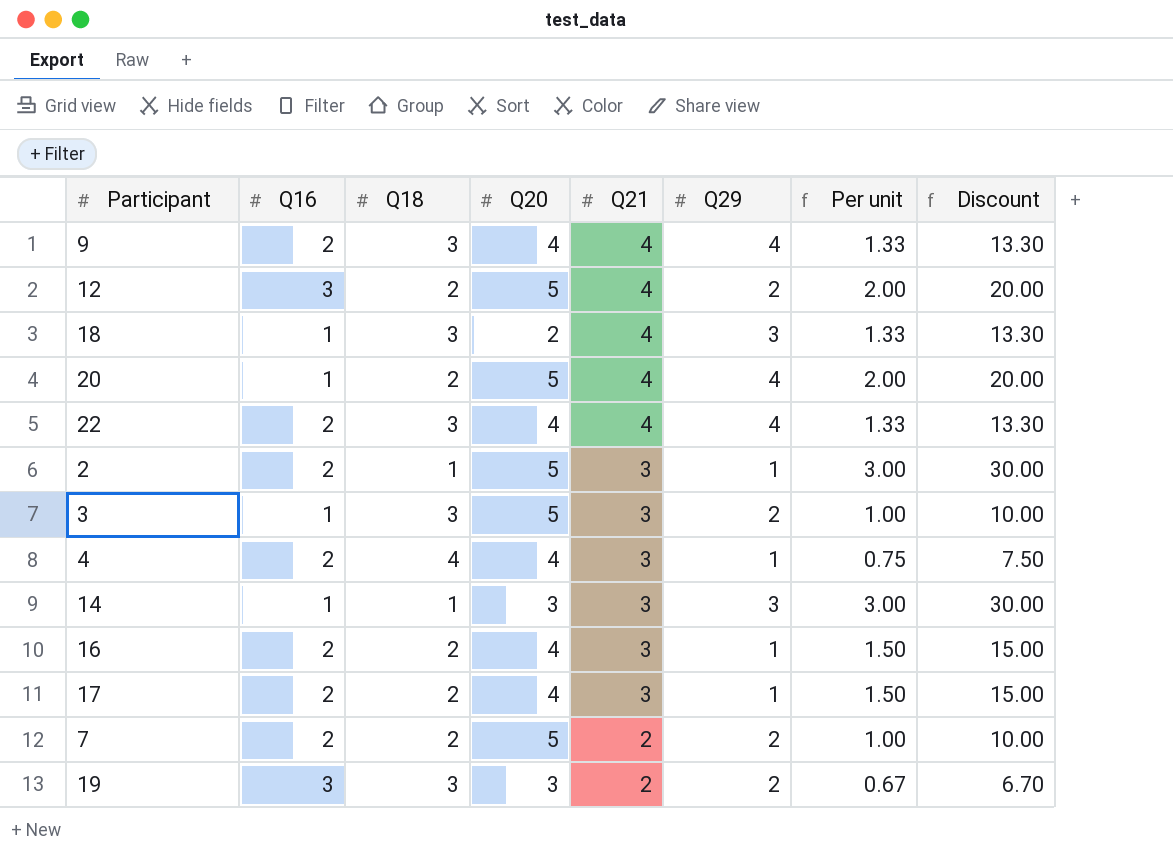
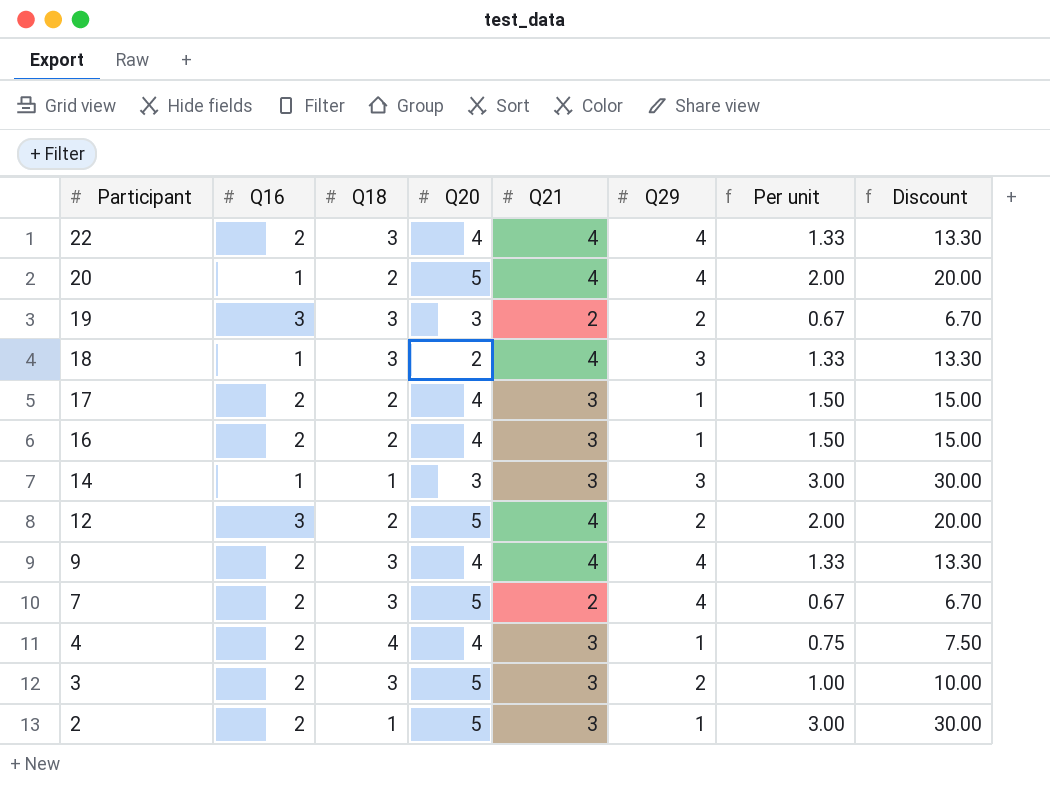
row order: Q21 descending -> Participant descending
7 | Q18: 2 -> 3
7 | Q29: 2 -> 4
7 | Per unit: 1.00 -> 0.67
7 | Discount: 10.00 -> 6.70
3 | Q16: 1 -> 2

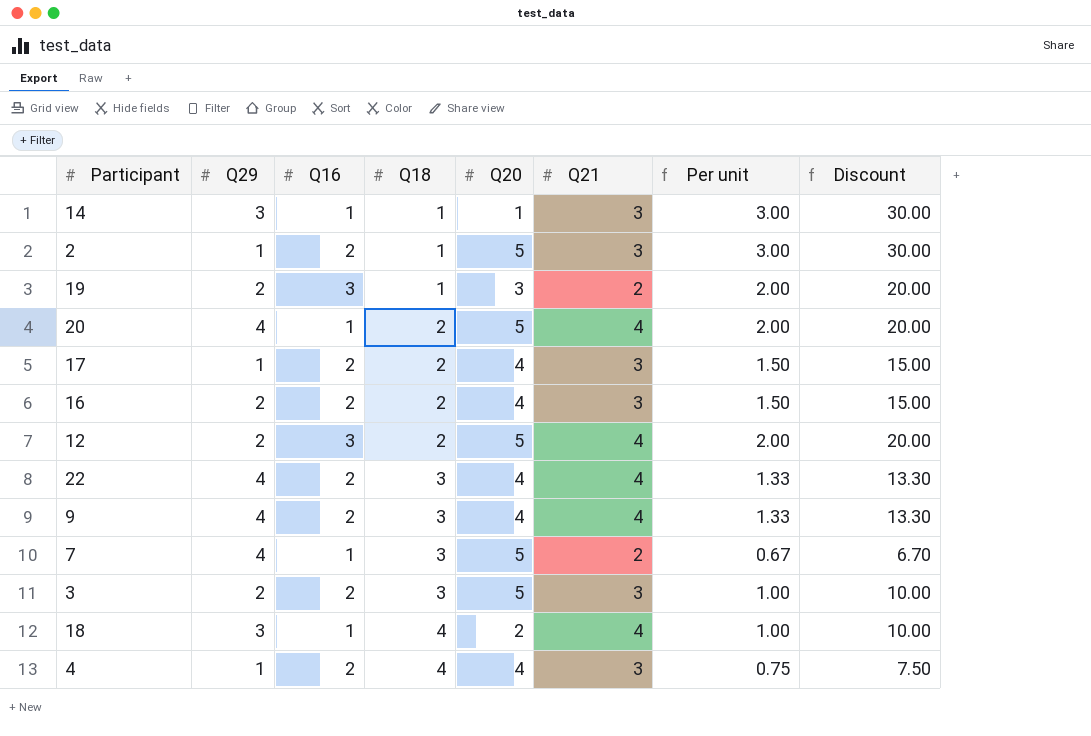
row order: Participant descending -> Q18 ascending
column Q29 | position: 6 -> 2
14 | Q20: 3 -> 1
19 | Q18: 3 -> 1
19 | Per unit: 0.67 -> 2.00
19 | Discount: 6.70 -> 20.00
16 | Q29: 1 -> 2
7 | Q16: 2 -> 1
18 | Q18: 3 -> 4
18 | Per unit: 1.33 -> 1.00
18 | Discount: 13.30 -> 10.00

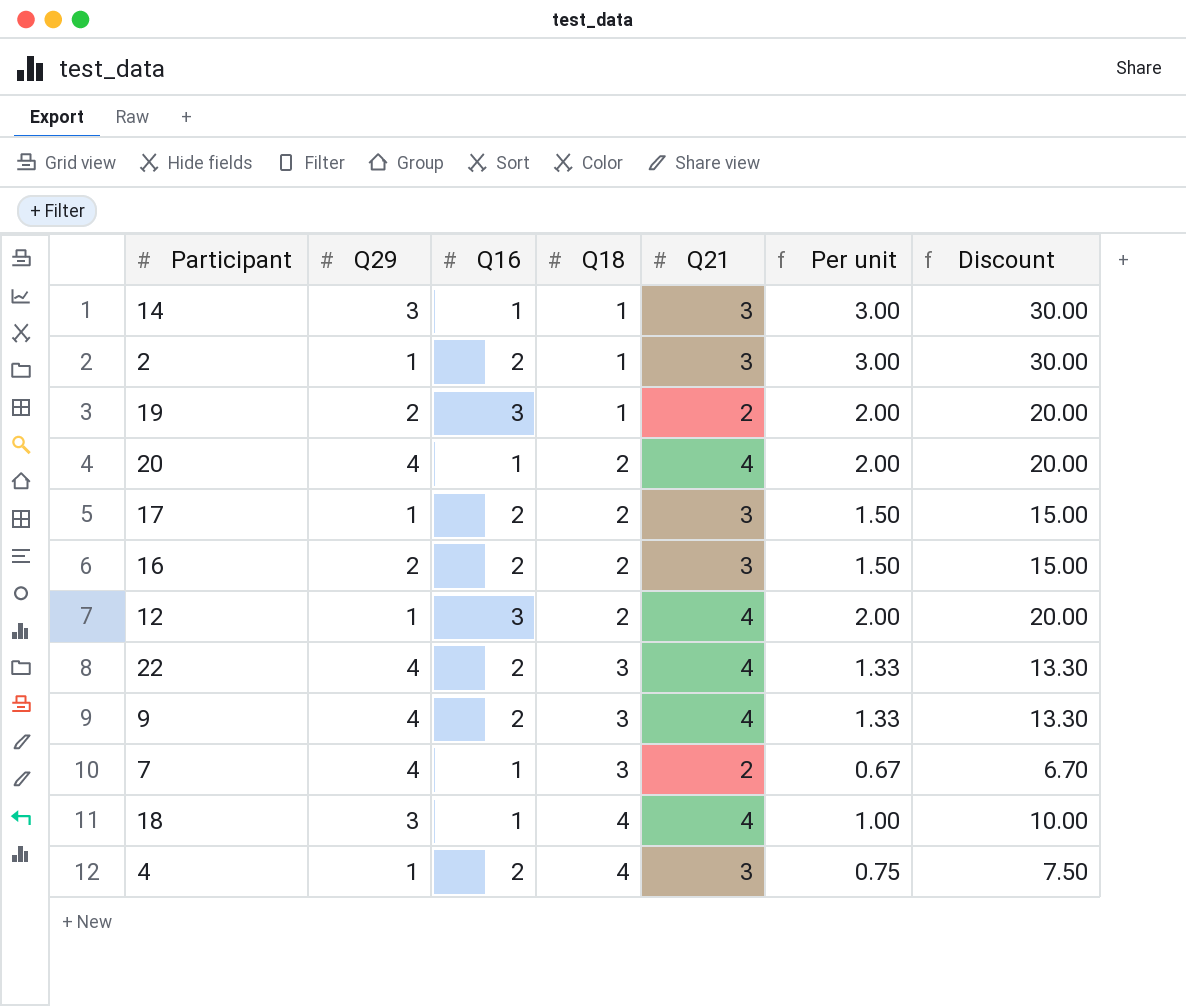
column Q20 | position: 5 -> none
row 3: 2 | 2 | 3 | 5 | 3 | 1.00 | 10.00 -> none
12 | Q29: 2 -> 1

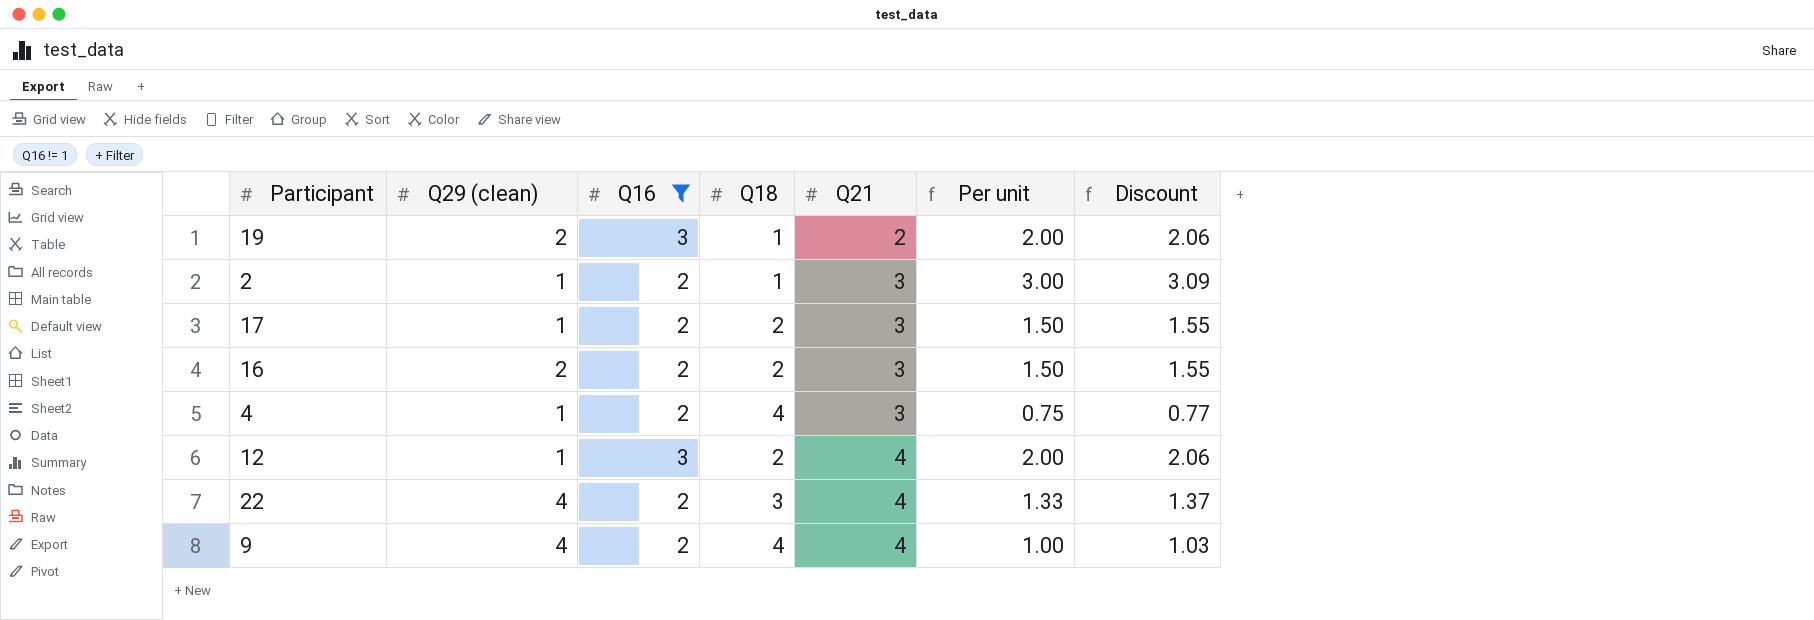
filter: none -> Q16 != 1
row order: Q18 ascending -> Q21 ascending
column name: Q29 -> Q29 (clean)
column Discount | formula: [Per unit] * 10 -> [Per unit] * 1.03
9 | Q18: 3 -> 4
9 | Per unit: 1.33 -> 1.00

